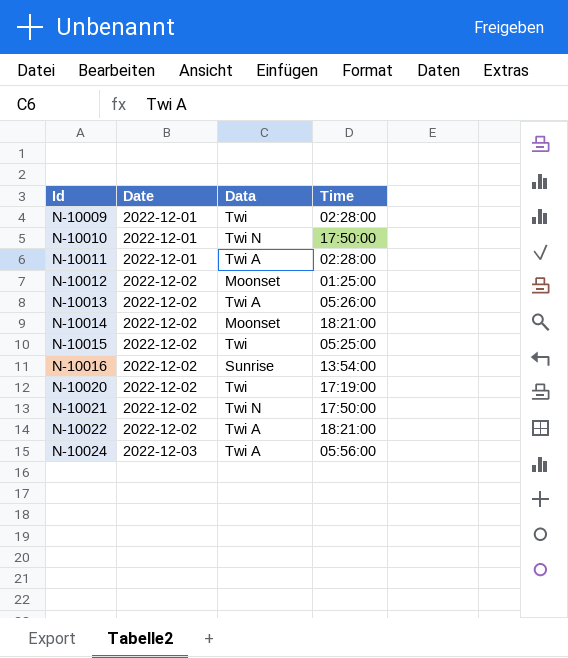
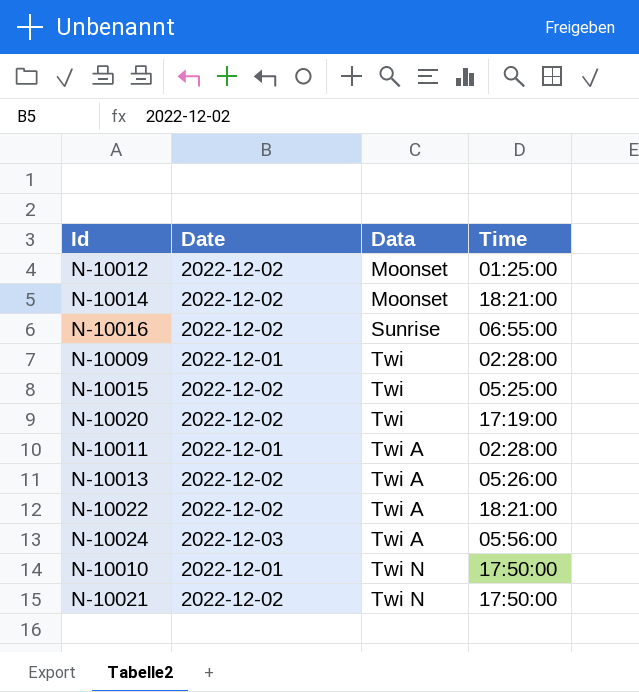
row order: Id ascending -> Data ascending
N-10016 | Time: 13:54:00 -> 06:55:00

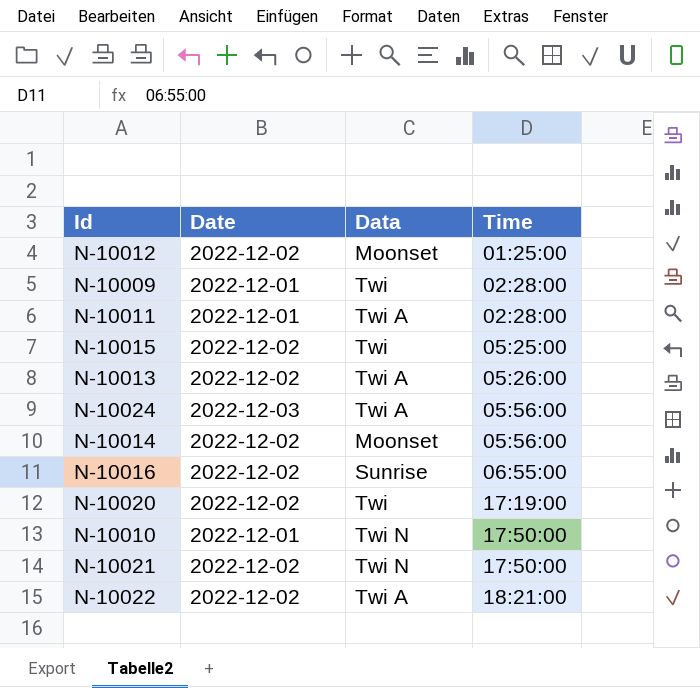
row order: Data ascending -> Time ascending
N-10014 | Time: 18:21:00 -> 05:56:00

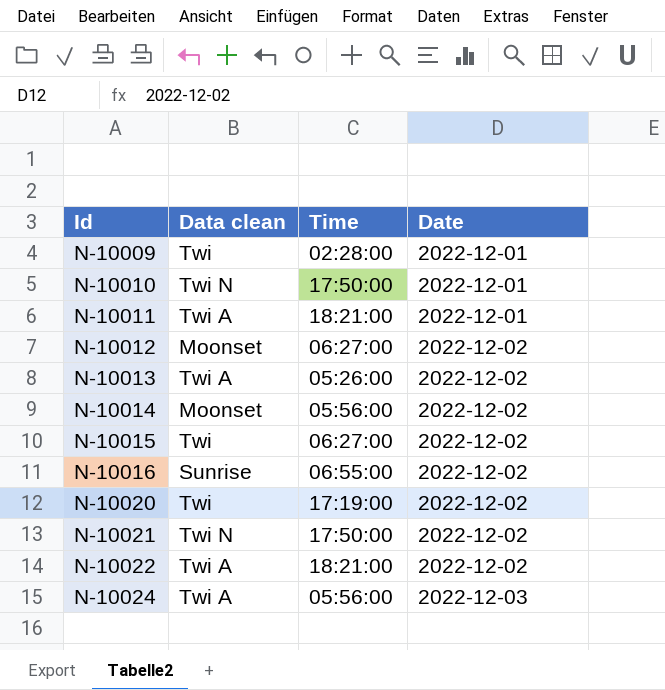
row order: Time ascending -> Id ascending
column name: Data -> Data clean
column Date | position: 2 -> 4
N-10011 | Time: 02:28:00 -> 18:21:00
N-10012 | Time: 01:25:00 -> 06:27:00
N-10015 | Time: 05:25:00 -> 06:27:00

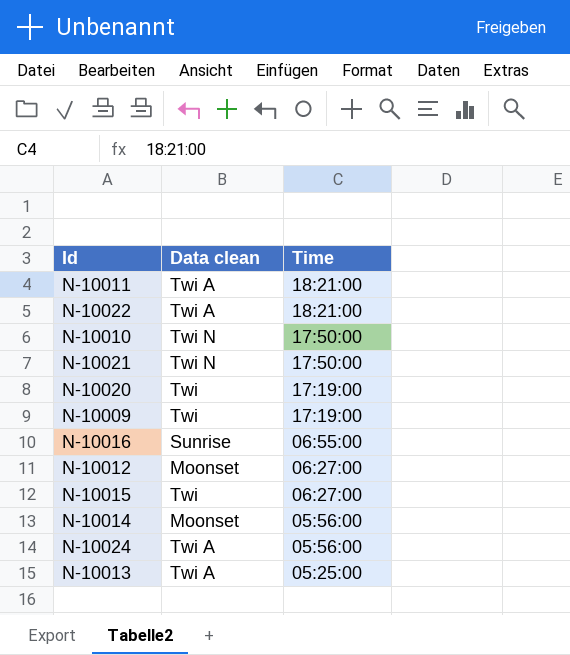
row order: Id ascending -> Time descending
column Date | position: 4 -> none
N-10009 | Time: 02:28:00 -> 17:19:00
N-10013 | Time: 05:26:00 -> 05:25:00

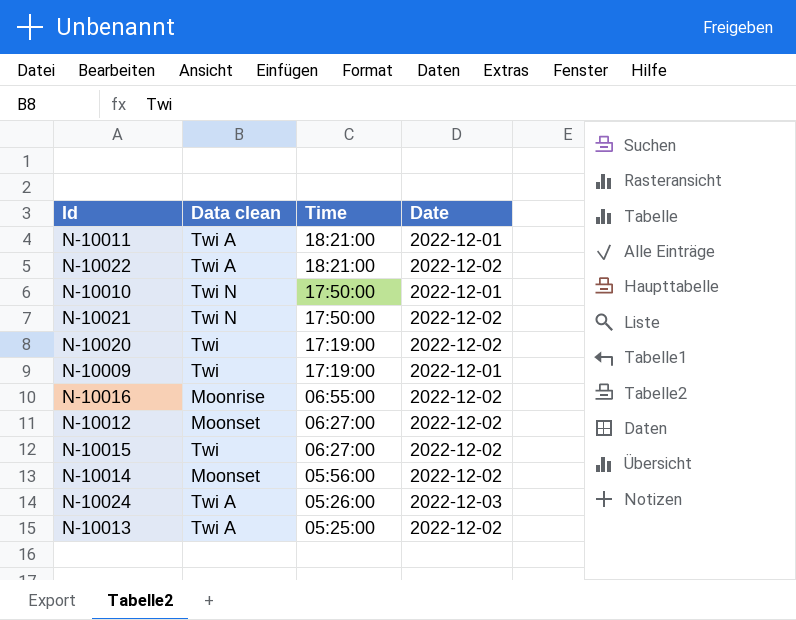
column Date | position: none -> 4
N-10016 | Data clean: Sunrise -> Moonrise
N-10024 | Time: 05:56:00 -> 05:26:00

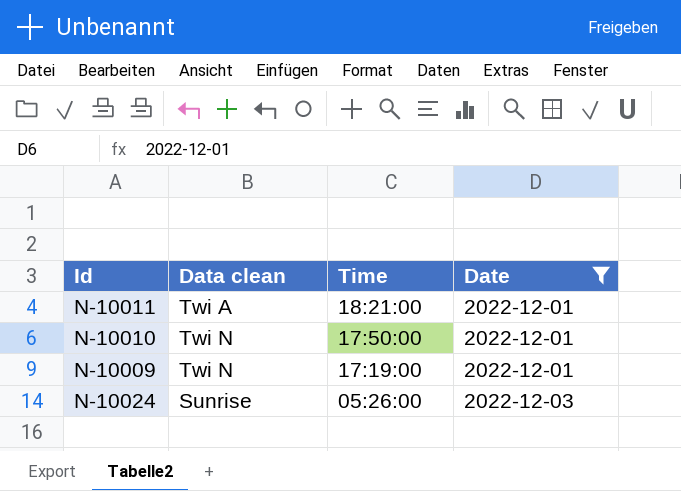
filter: none -> Date != 2022-12-02
N-10009 | Data clean: Twi -> Twi N
N-10024 | Data clean: Twi A -> Sunrise

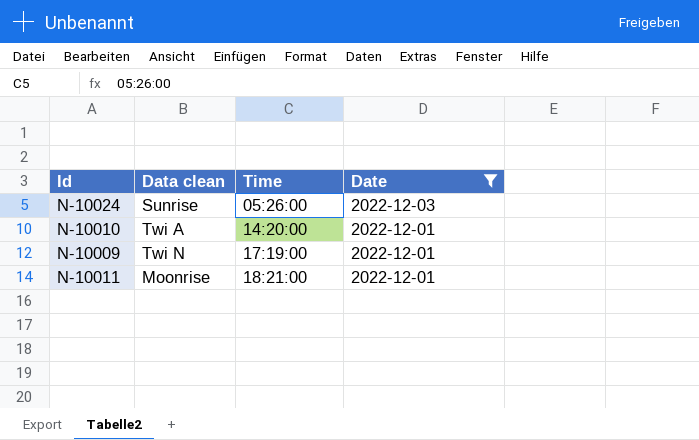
row order: Time descending -> Time ascending
N-10010 | Data clean: Twi N -> Twi A
N-10010 | Time: 17:50:00 -> 14:20:00
N-10011 | Data clean: Twi A -> Moonrise

